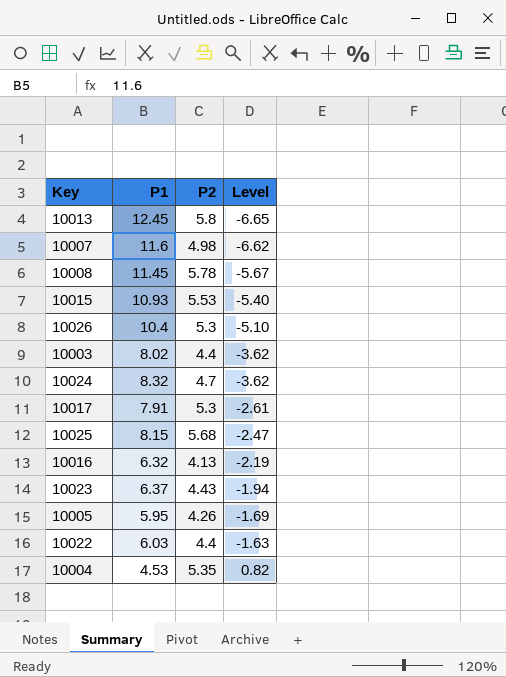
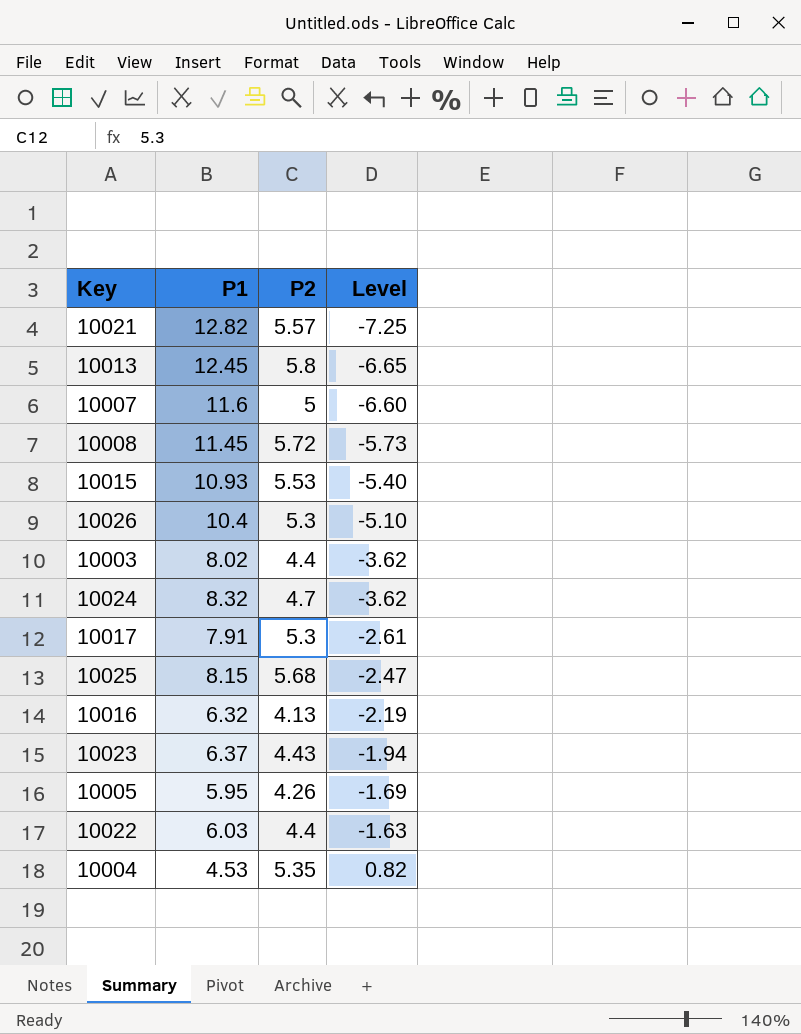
row 10021: none -> 12.82 | 5.57 | -7.25
10007 | P2: 4.98 -> 5
10007 | Level: -6.62 -> -6.60
10008 | P2: 5.78 -> 5.72
10008 | Level: -5.67 -> -5.73

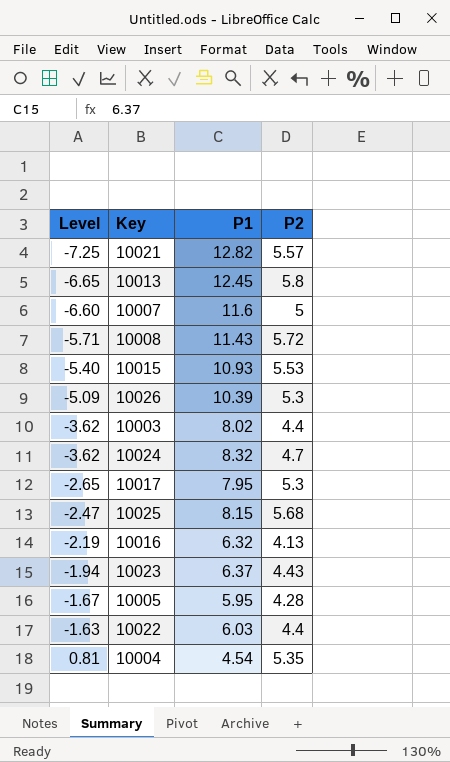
column Level | position: 4 -> 1
10008 | Level: -5.73 -> -5.71
10008 | P1: 11.45 -> 11.43
10026 | Level: -5.10 -> -5.09
10026 | P1: 10.4 -> 10.39
10017 | Level: -2.61 -> -2.65
10017 | P1: 7.91 -> 7.95
10005 | Level: -1.69 -> -1.67
10005 | P2: 4.26 -> 4.28
10004 | Level: 0.82 -> 0.81
10004 | P1: 4.53 -> 4.54

